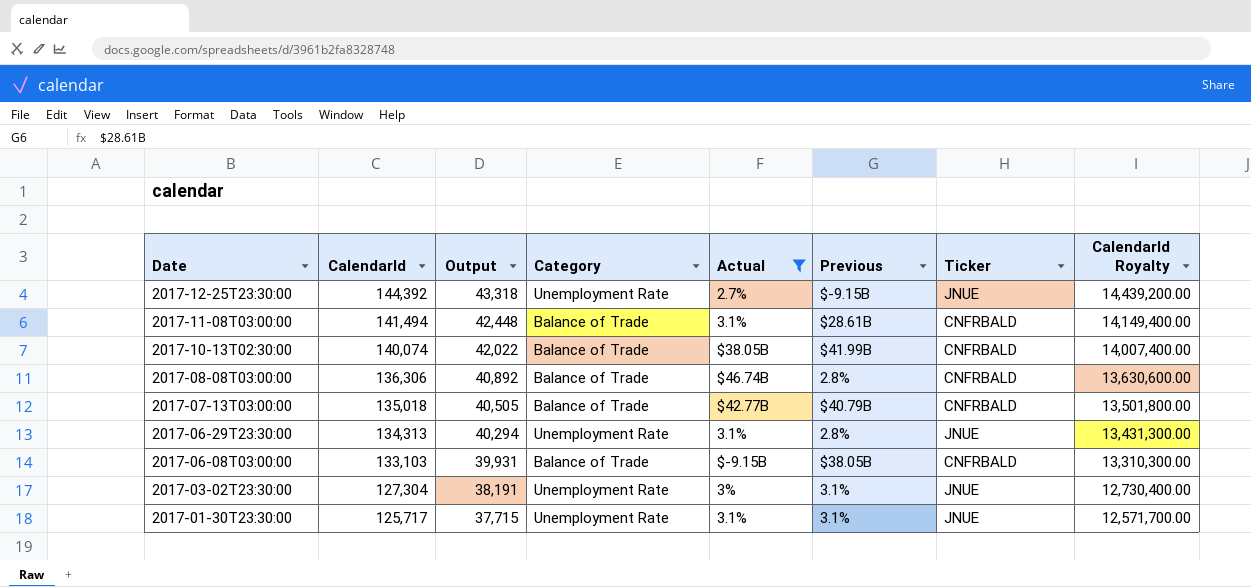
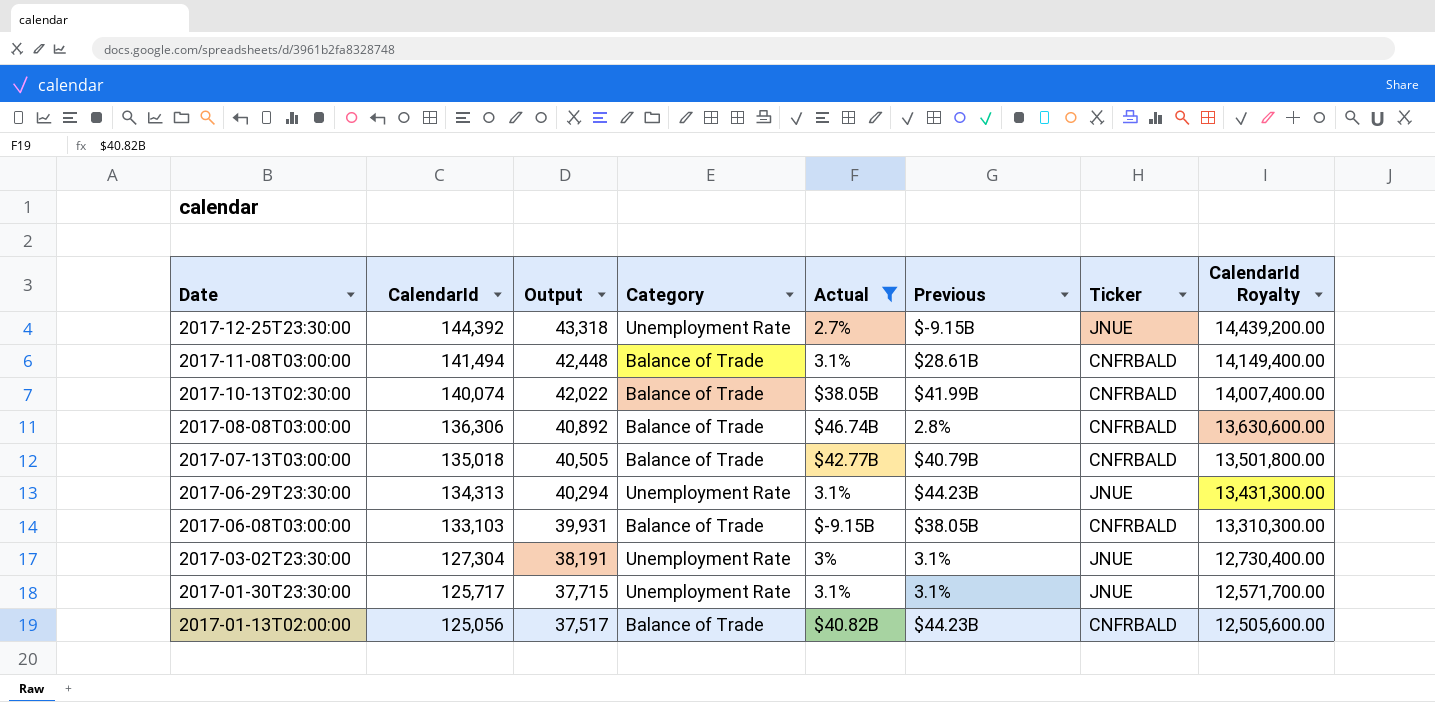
2017-06-29T23:30:00 | Previous: 2.8% -> $44.23B
row 2017-01-13T02:00:00: none -> 125,056 | 37,517 | Balance of Trade | $40.82B | $44.23B | CNFRBALD | 12,505,600.00

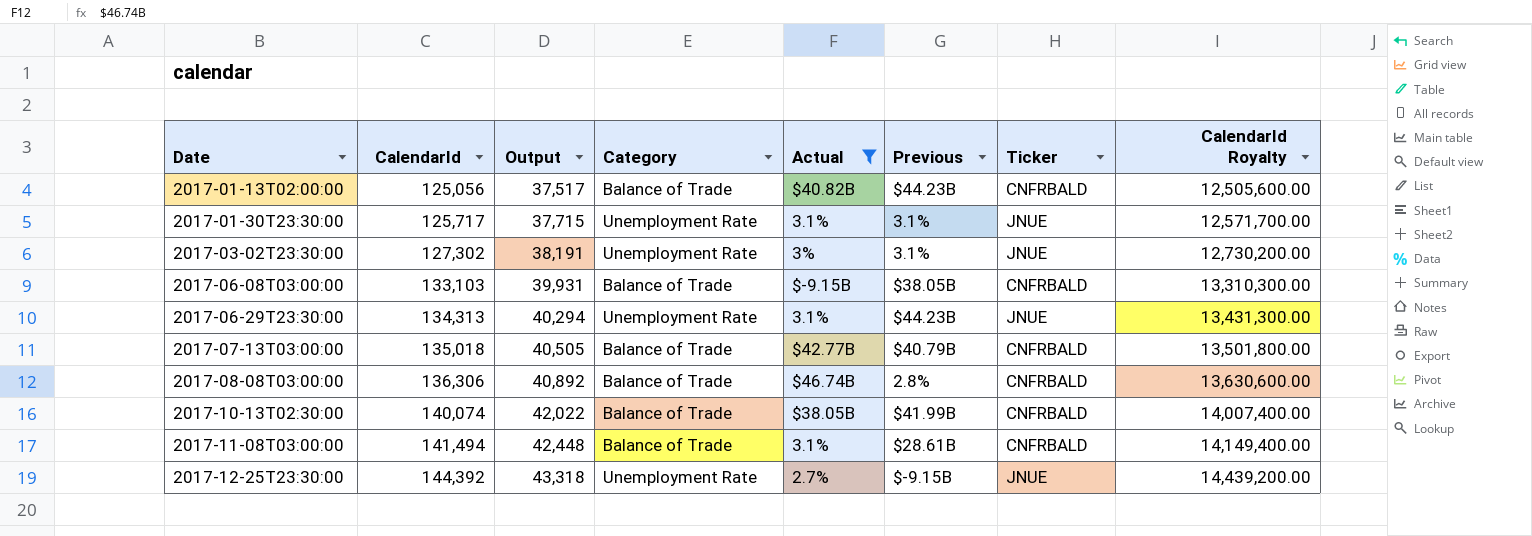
row order: Date descending -> Date ascending
2017-03-02T23:30:00 | CalendarId: 127,304 -> 127,302
2017-03-02T23:30:00 | CalendarId Royalty: 12,730,400.00 -> 12,730,200.00

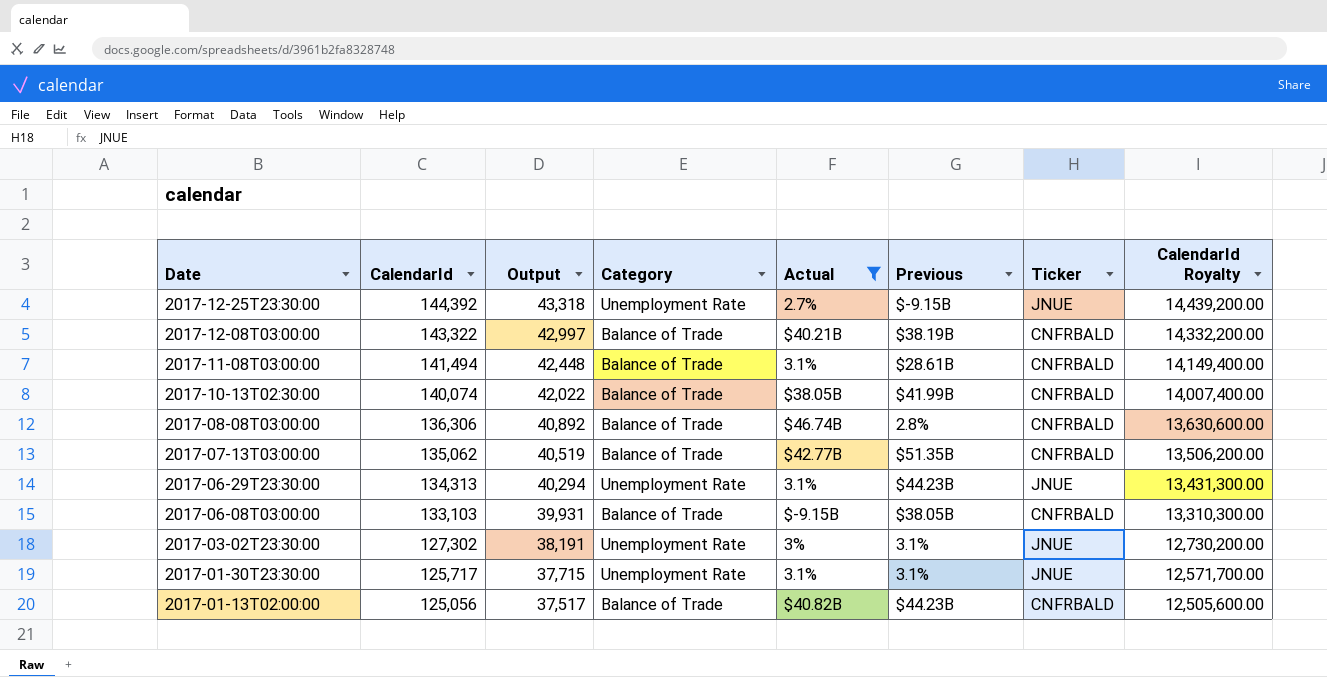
row order: Date ascending -> Date descending
row 2017-12-08T03:00:00: none -> 143,322 | 42,997 | Balance of Trade | $40.21B | $38.19B | CNFRBALD | 14,332,200.00
2017-07-13T03:00:00 | CalendarId: 135,018 -> 135,062
2017-07-13T03:00:00 | Output: 40,505 -> 40,519
2017-07-13T03:00:00 | Previous: $40.79B -> $51.35B
2017-07-13T03:00:00 | CalendarId Royalty: 13,501,800.00 -> 13,506,200.00

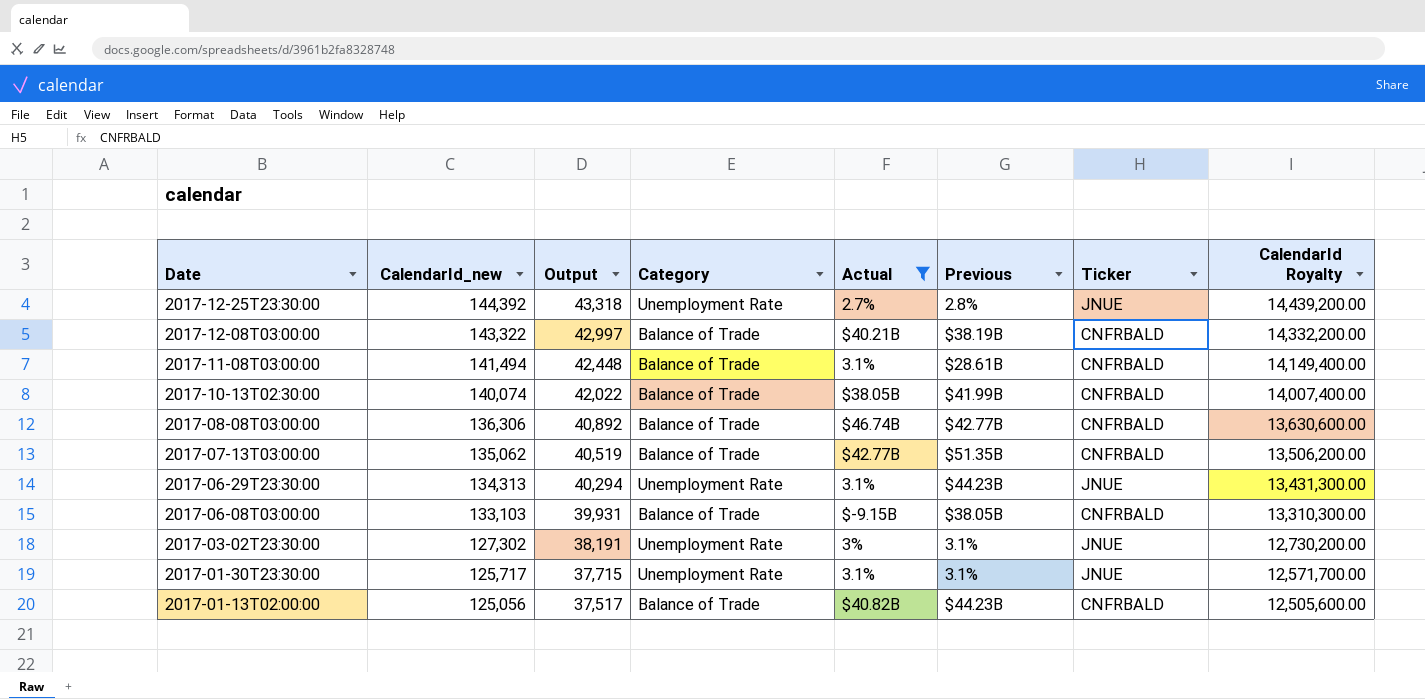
column name: CalendarId -> CalendarId_new
2017-12-25T23:30:00 | Previous: $-9.15B -> 2.8%
2017-08-08T03:00:00 | Previous: 2.8% -> $42.77B

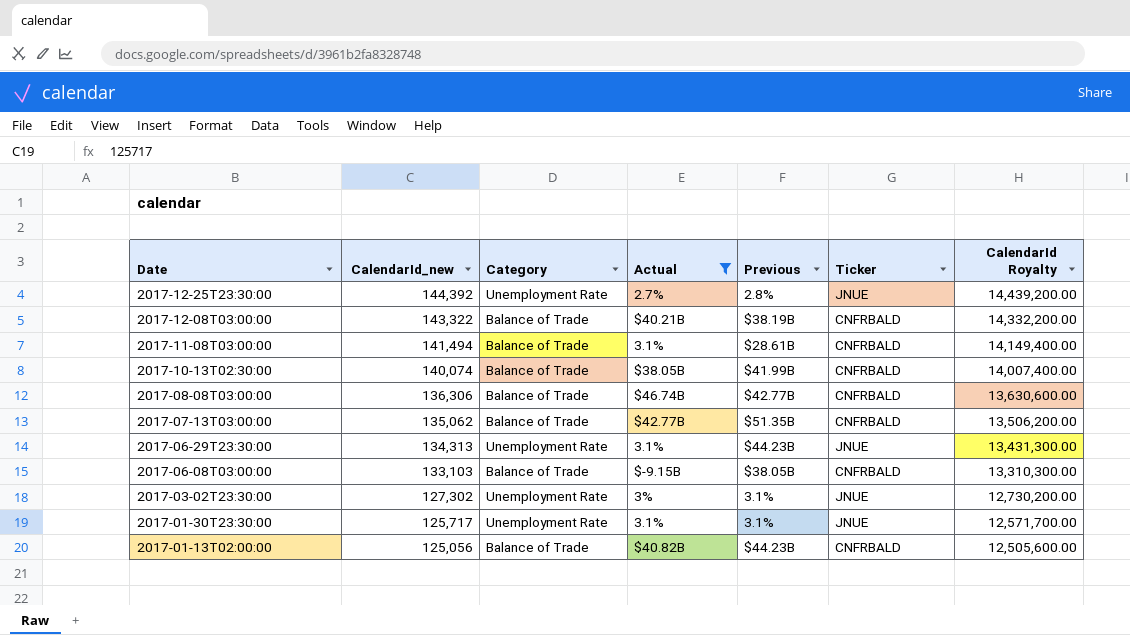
column Output | formula: [CalendarId_new] * 0.3 -> none

